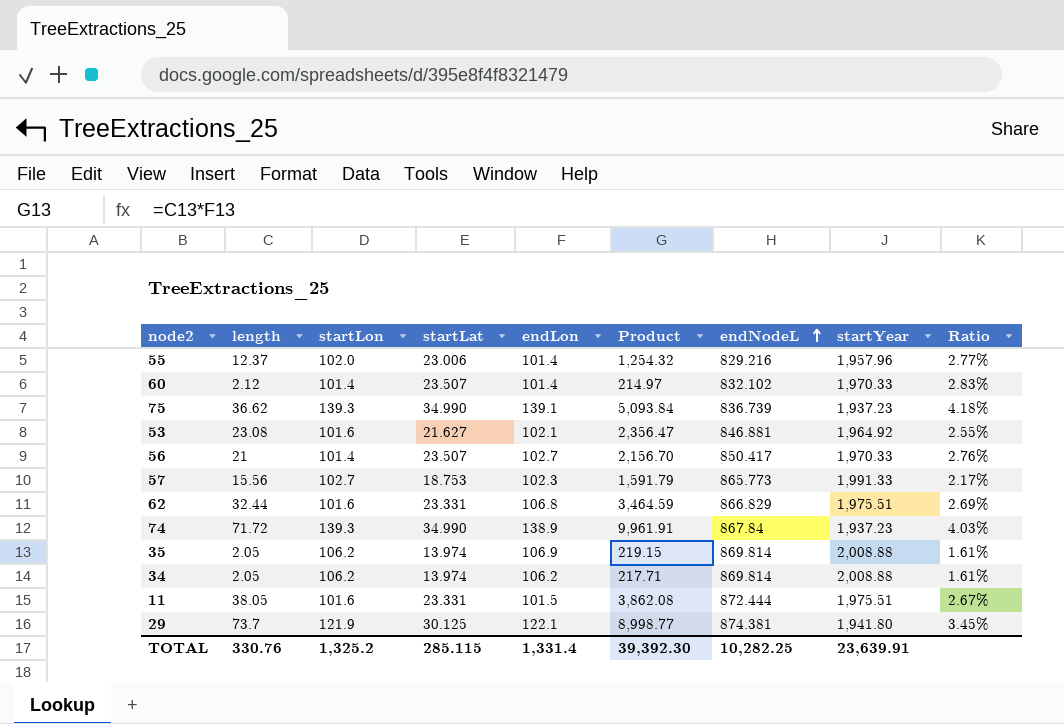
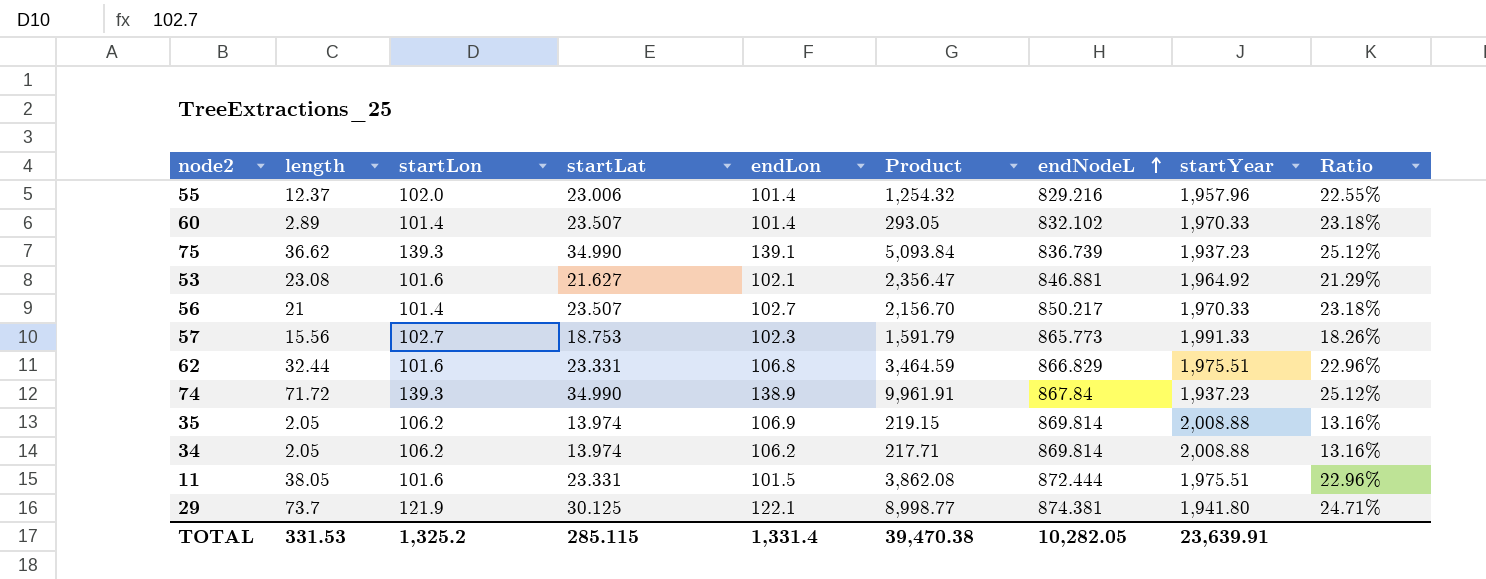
column Ratio | formula: [startLat] / [endNodeL] -> [startLat] / [startLon]
60 | length: 2.12 -> 2.89
60 | Product: 214.97 -> 293.05
56 | endNodeL: 850.417 -> 850.217
TOTAL | length: 330.76 -> 331.53
TOTAL | Product: 39,392.30 -> 39,470.38
TOTAL | endNodeL: 10,282.25 -> 10,282.05

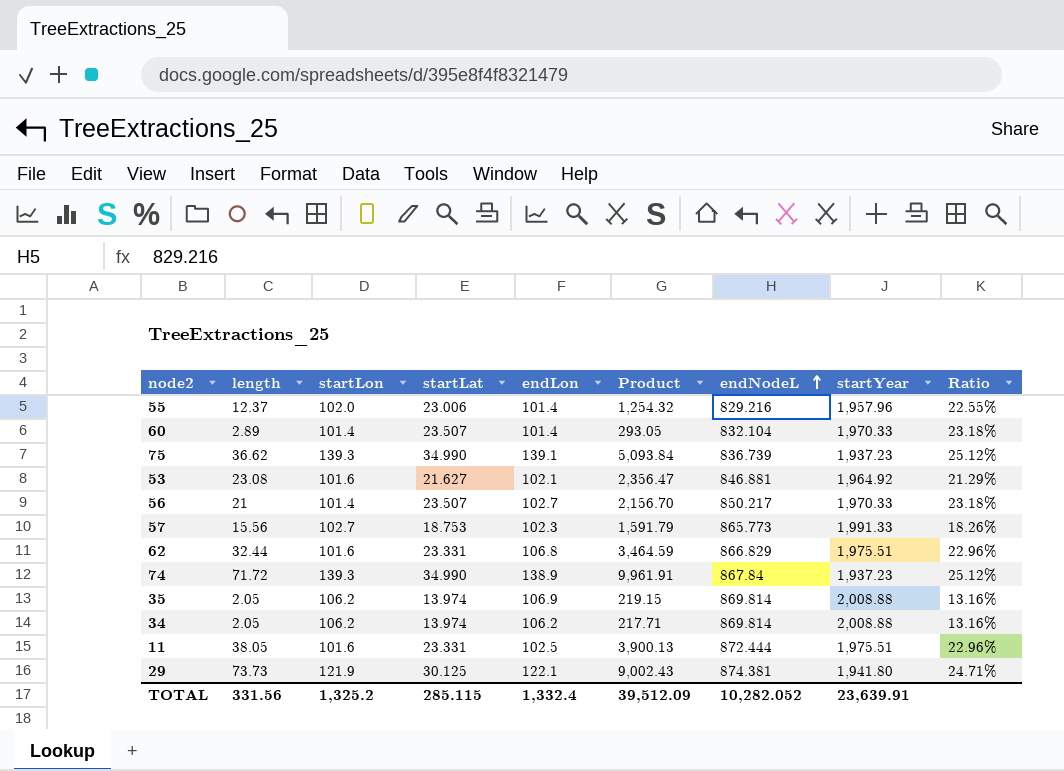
60 | endNodeL: 832.102 -> 832.104
11 | endLon: 101.5 -> 102.5
11 | Product: 3,862.08 -> 3,900.13
29 | length: 73.7 -> 73.73
29 | Product: 8,998.77 -> 9,002.43
TOTAL | length: 331.53 -> 331.56
TOTAL | endLon: 1,331.4 -> 1,332.4
TOTAL | Product: 39,470.38 -> 39,512.09
TOTAL | endNodeL: 10,282.05 -> 10,282.052

